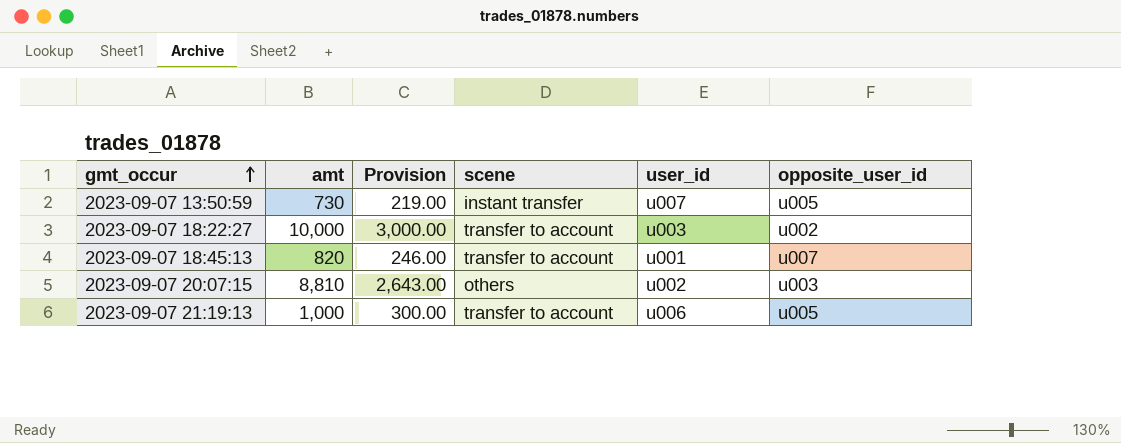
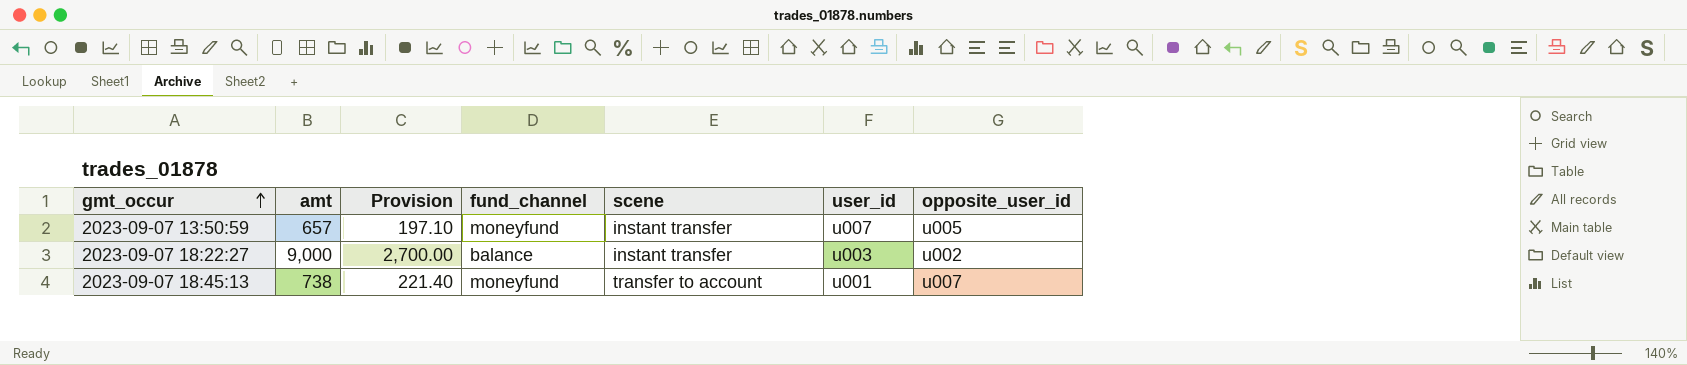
column fund_channel | position: none -> 4
row 2023-09-07 20:07:15: 8,810 | 2,643.00 | others | u002 | u003 -> none
row 2023-09-07 21:19:13: 1,000 | 300.00 | transfer to account | u006 | u005 -> none
2023-09-07 13:50:59 | amt: 730 -> 657
2023-09-07 13:50:59 | Provision: 219.00 -> 197.10
2023-09-07 18:22:27 | amt: 10,000 -> 9,000
2023-09-07 18:22:27 | Provision: 3,000.00 -> 2,700.00
2023-09-07 18:22:27 | scene: transfer to account -> instant transfer
2023-09-07 18:45:13 | amt: 820 -> 738
2023-09-07 18:45:13 | Provision: 246.00 -> 221.40

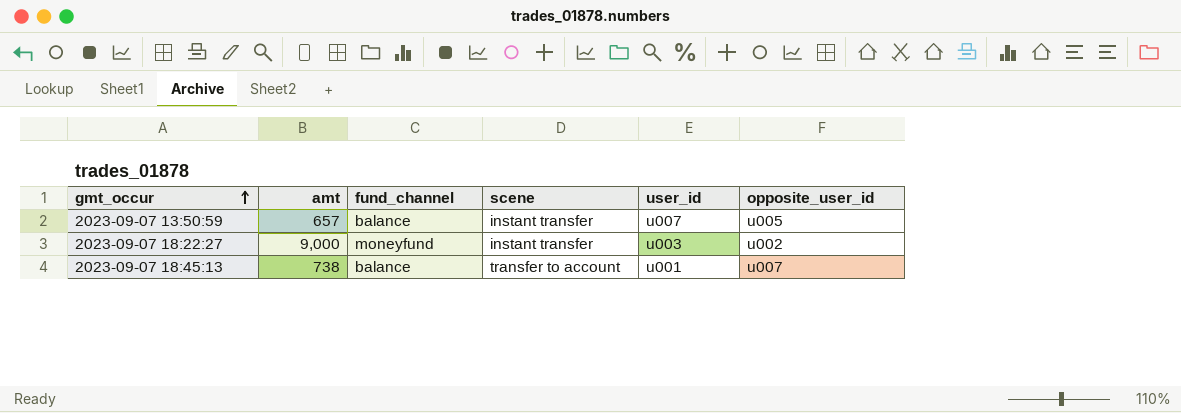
column Provision | formula: [amt] * 0.3 -> none
2023-09-07 13:50:59 | fund_channel: moneyfund -> balance
2023-09-07 18:22:27 | fund_channel: balance -> moneyfund
2023-09-07 18:45:13 | fund_channel: moneyfund -> balance

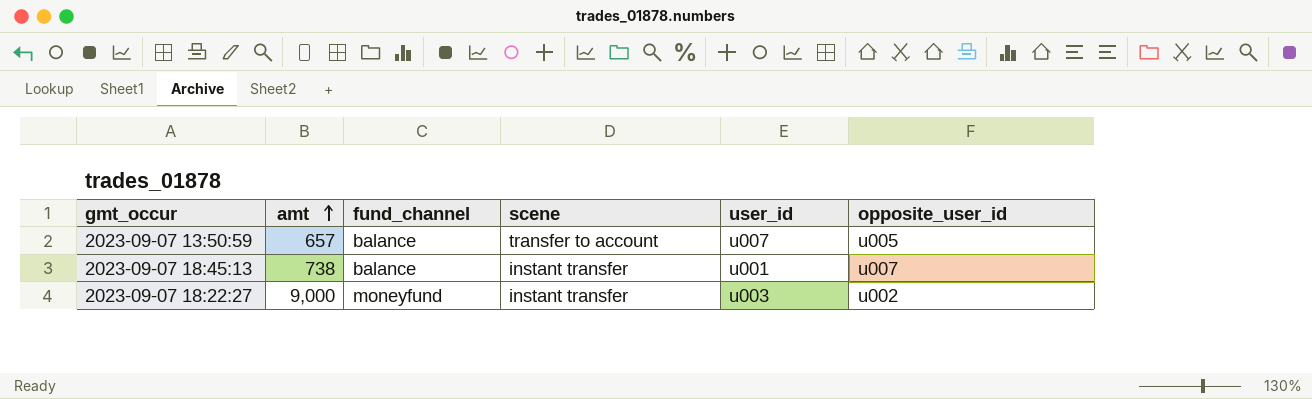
row order: gmt_occur ascending -> amt ascending
2023-09-07 13:50:59 | scene: instant transfer -> transfer to account
2023-09-07 18:45:13 | scene: transfer to account -> instant transfer

